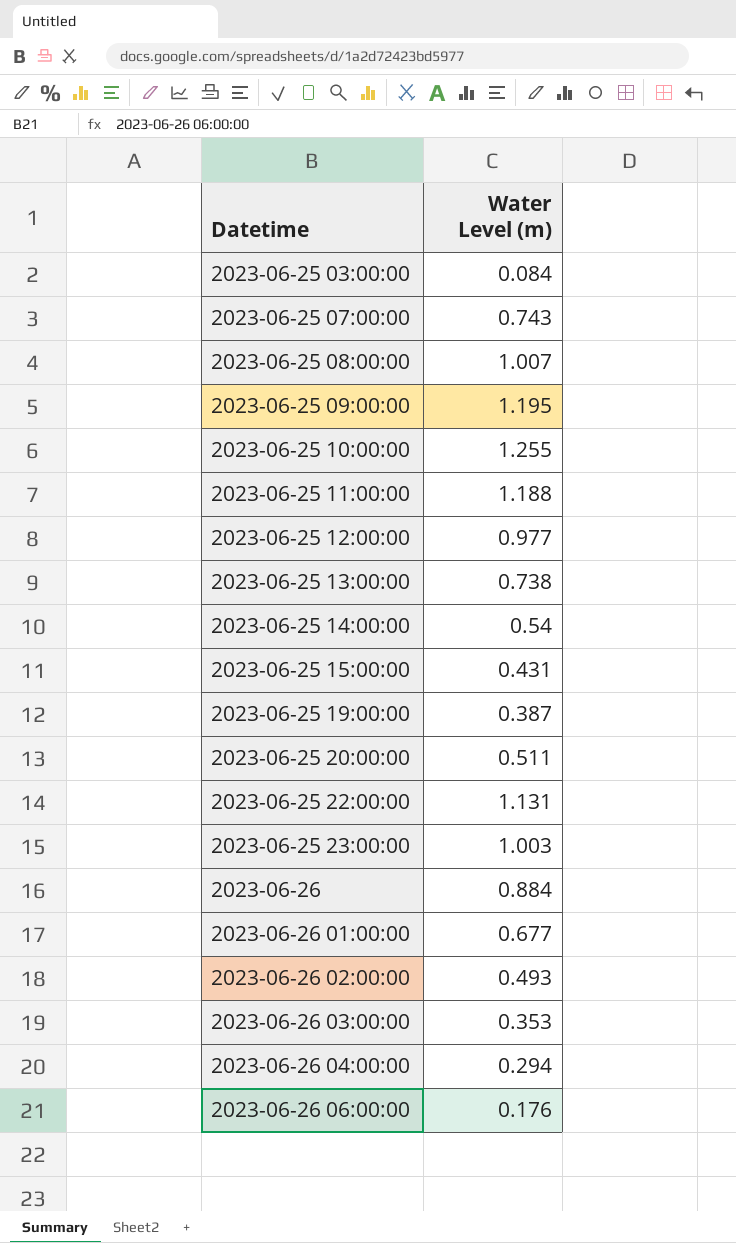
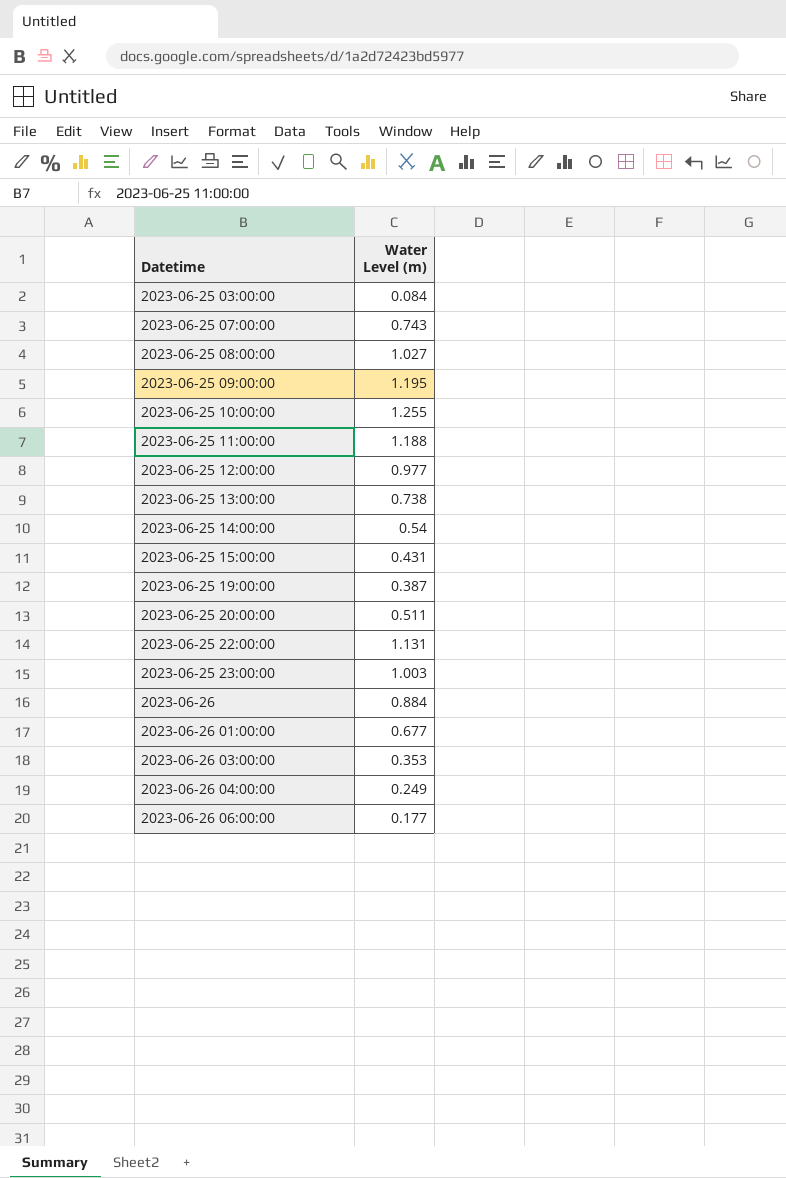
row 2023-06-26 02:00:00: 0.493 -> none
2023-06-25 08:00:00 | Water Level (m): 1.007 -> 1.027
2023-06-26 04:00:00 | Water Level (m): 0.294 -> 0.249
2023-06-26 06:00:00 | Water Level (m): 0.176 -> 0.177

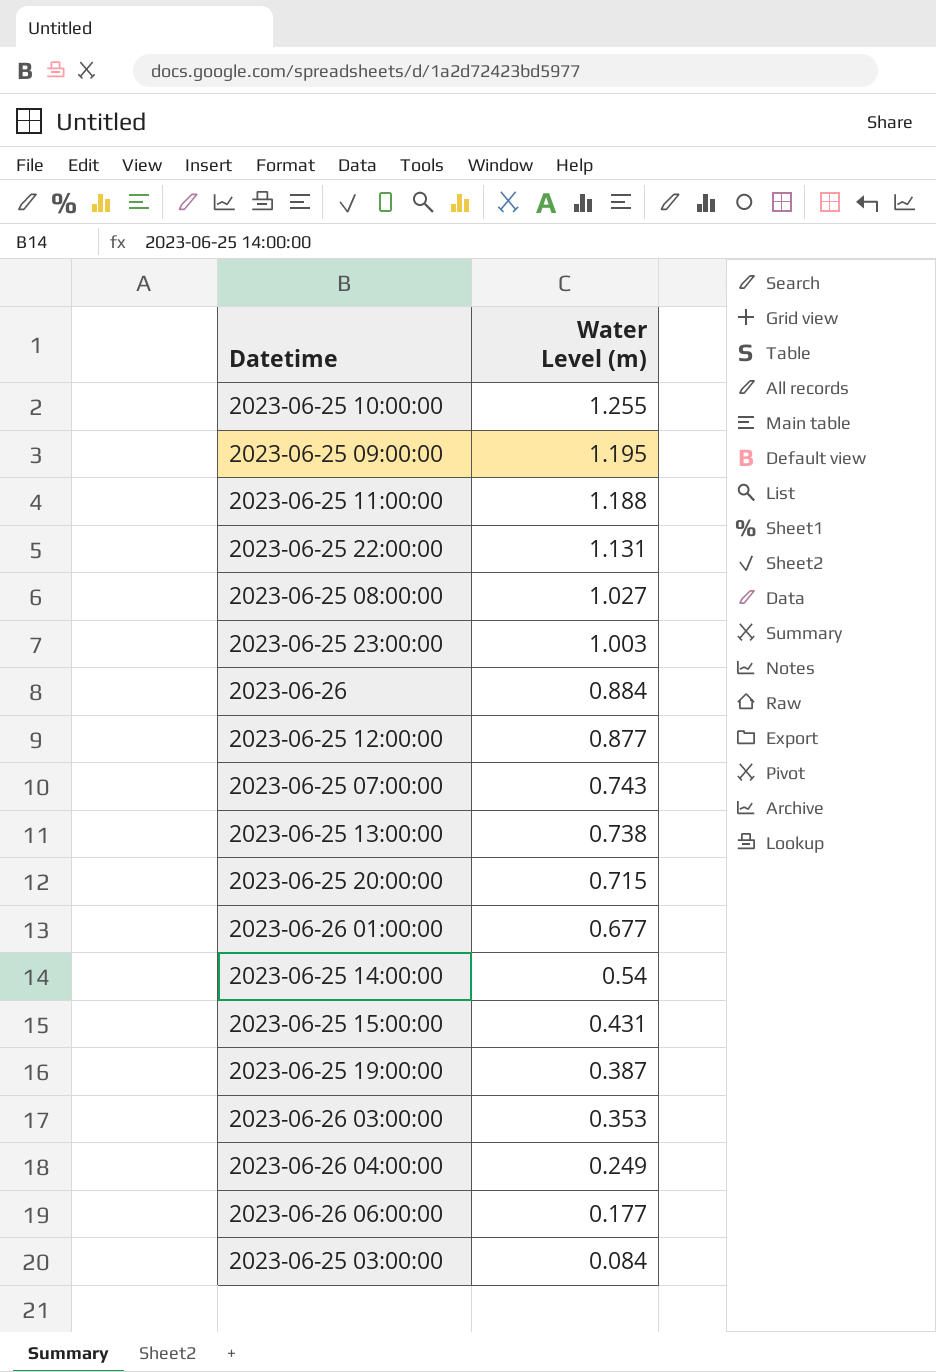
row order: Datetime ascending -> Water Level (m) descending
2023-06-25 12:00:00 | Water Level (m): 0.977 -> 0.877
2023-06-25 20:00:00 | Water Level (m): 0.511 -> 0.715

